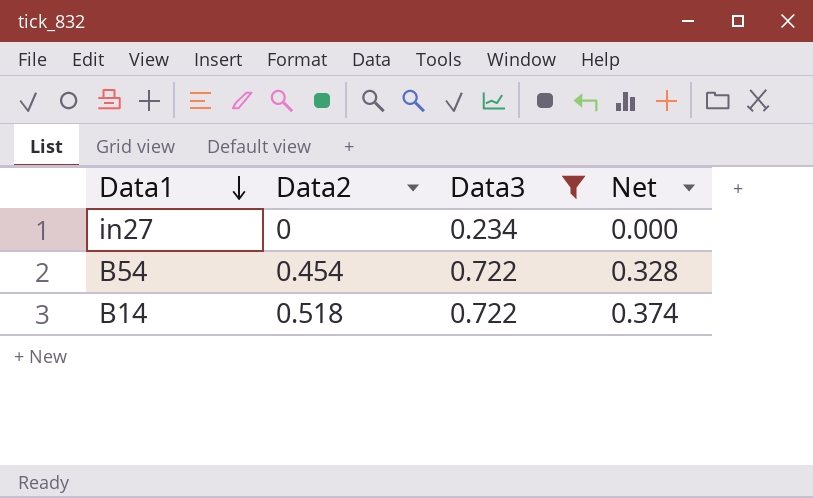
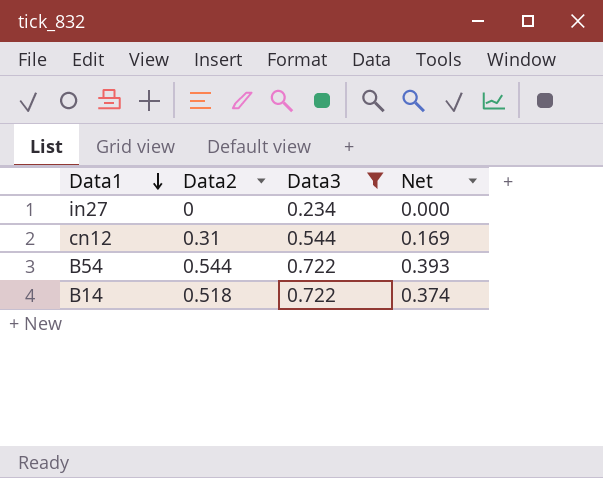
row cn12: none -> 0.31 | 0.544 | 0.169
B54 | Data2: 0.454 -> 0.544
B54 | Net: 0.328 -> 0.393

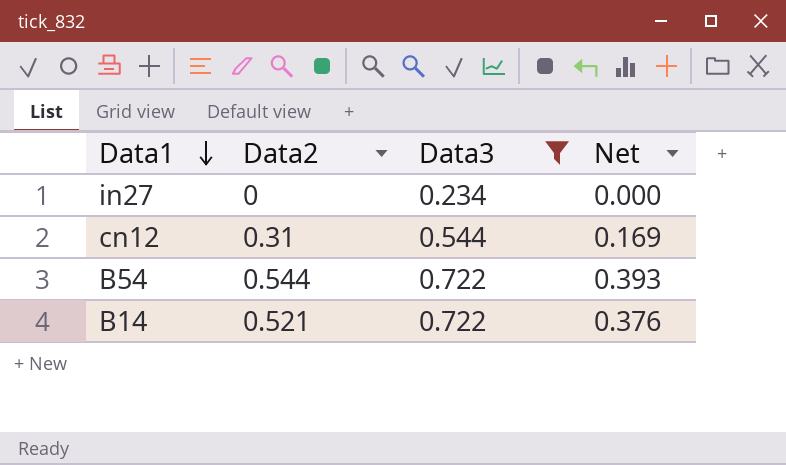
B14 | Data2: 0.518 -> 0.521
B14 | Net: 0.374 -> 0.376

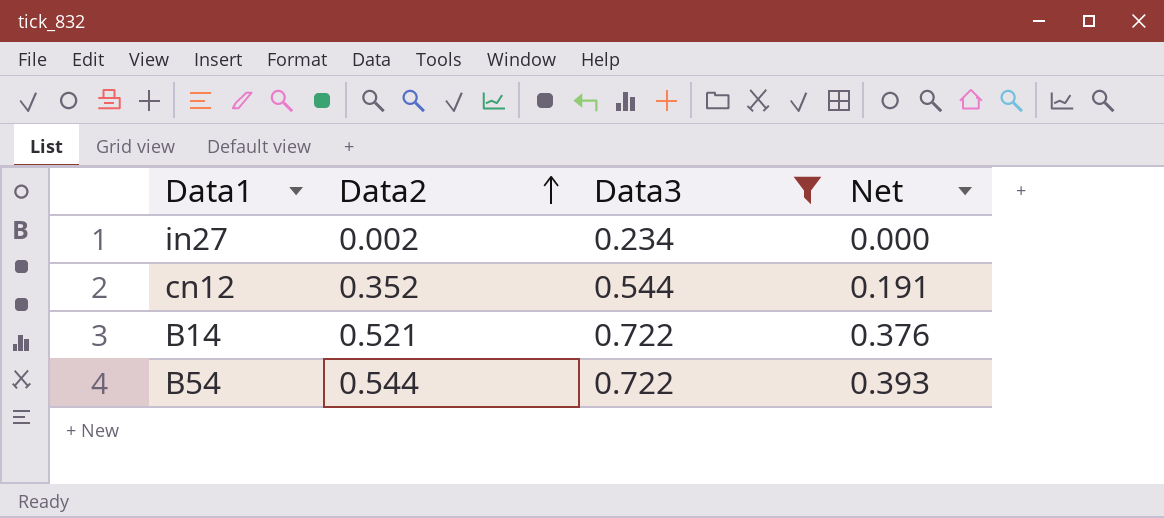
row order: Data1 descending -> Data2 ascending
in27 | Data2: 0 -> 0.002
cn12 | Data2: 0.31 -> 0.352
cn12 | Net: 0.169 -> 0.191

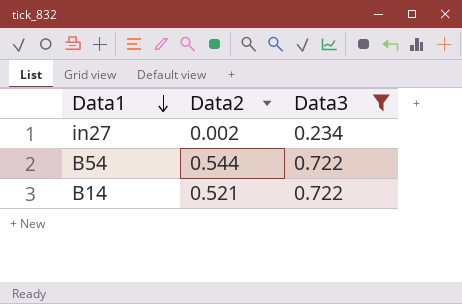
row order: Data2 ascending -> Data1 descending
column Net | formula: [Data2] * [Data3] -> none
row cn12: 0.352 | 0.544 | 0.191 -> none

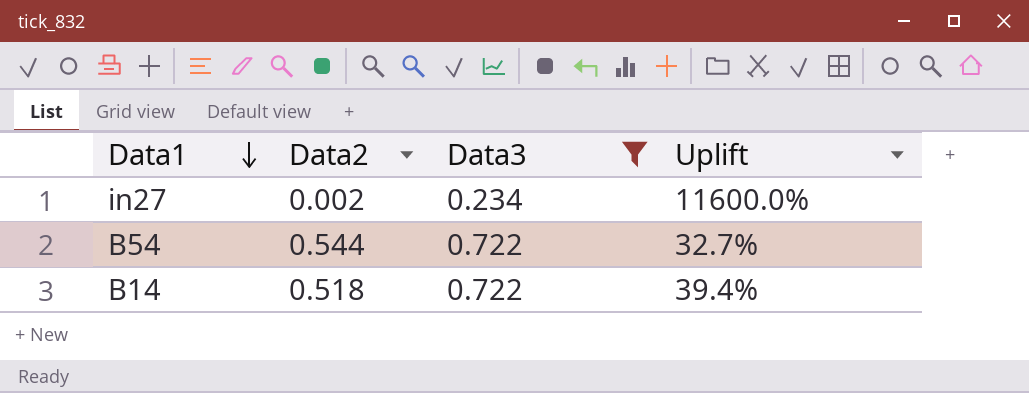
column Uplift | formula: none -> ([Data3] - [Data2]) / [Data2]
B14 | Data2: 0.521 -> 0.518

